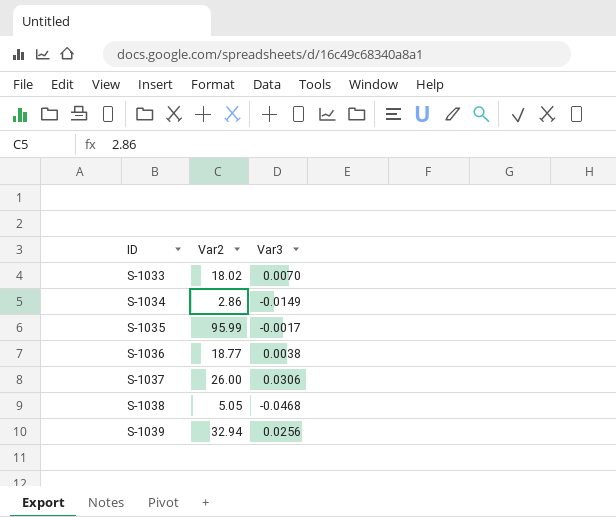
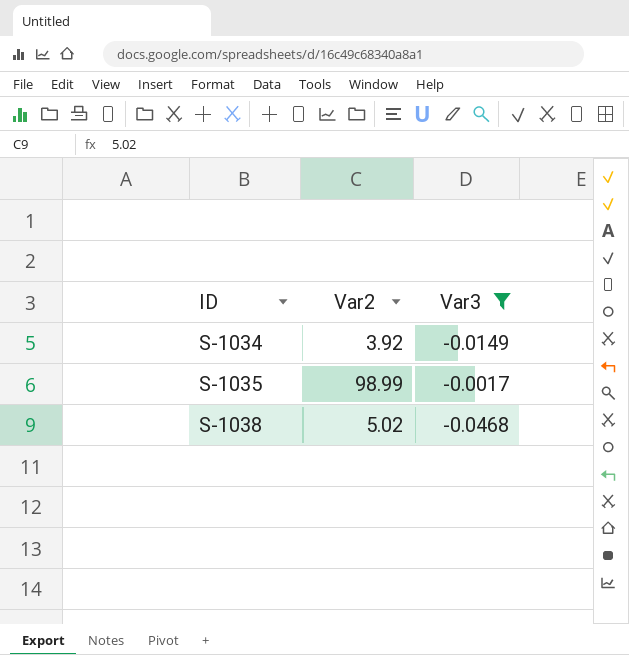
filter: none -> Var3 <= -0.0017
S-1034 | Var2: 2.86 -> 3.92
S-1035 | Var2: 95.99 -> 98.99
S-1038 | Var2: 5.05 -> 5.02

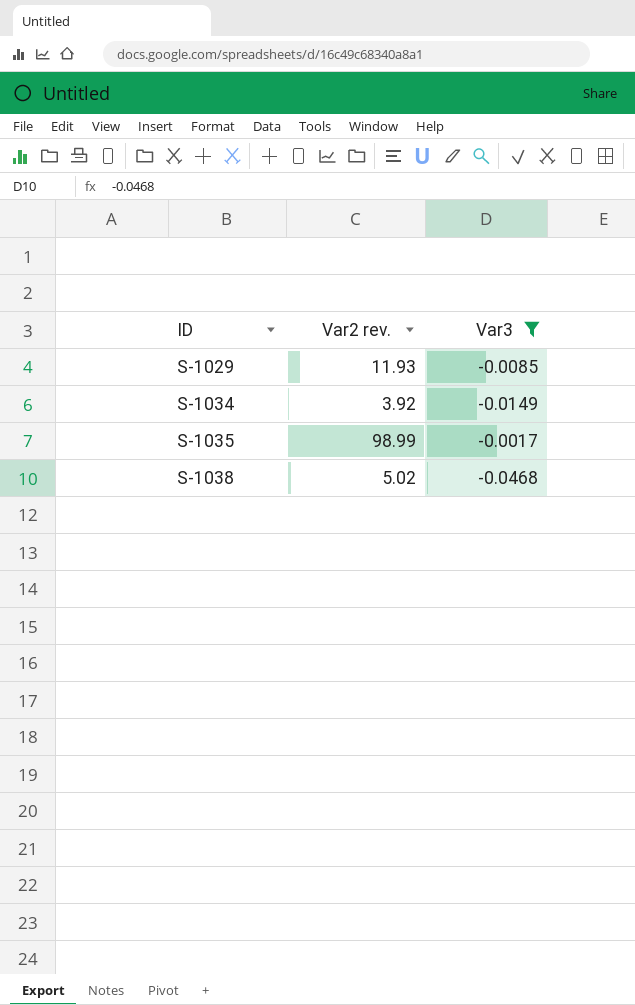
column name: Var2 -> Var2 rev.
row S-1029: none -> 11.93 | -0.0085

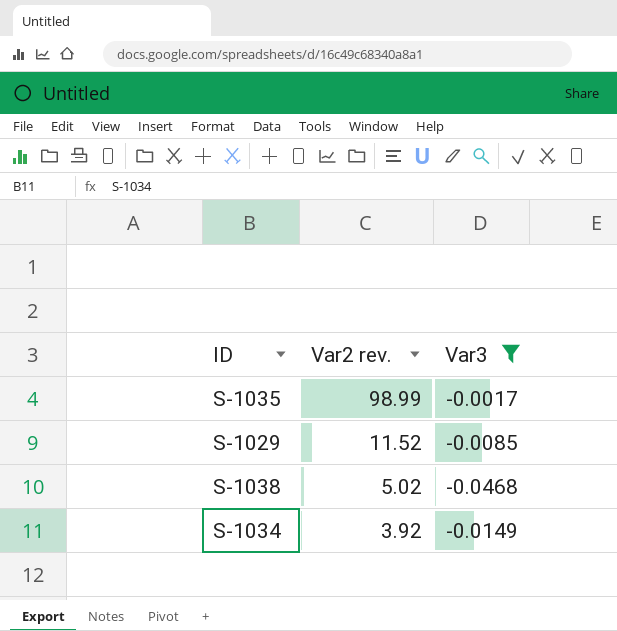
row order: ID ascending -> Var2 rev. descending
S-1029 | Var2 rev.: 11.93 -> 11.52

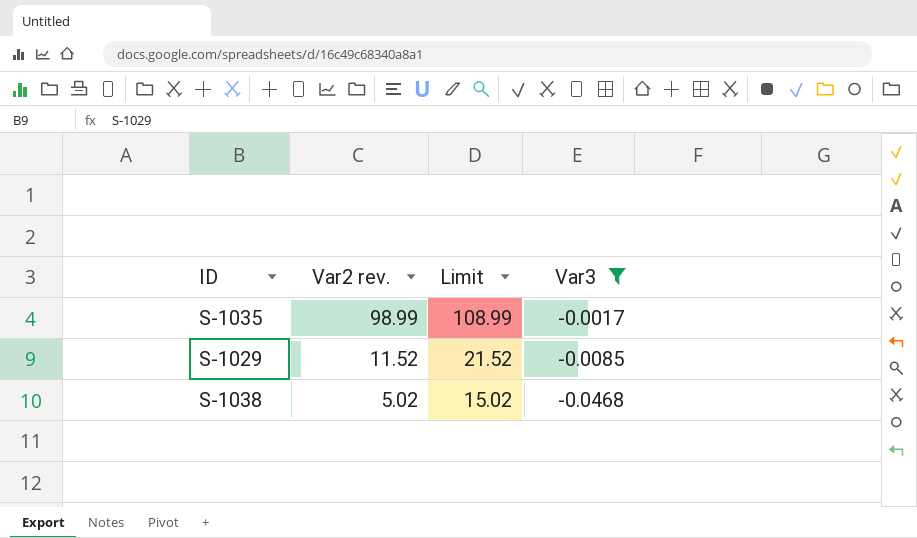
column Limit | formula: none -> [Var2 rev.] + 10
row S-1034: 3.92 | -0.0149 -> none

